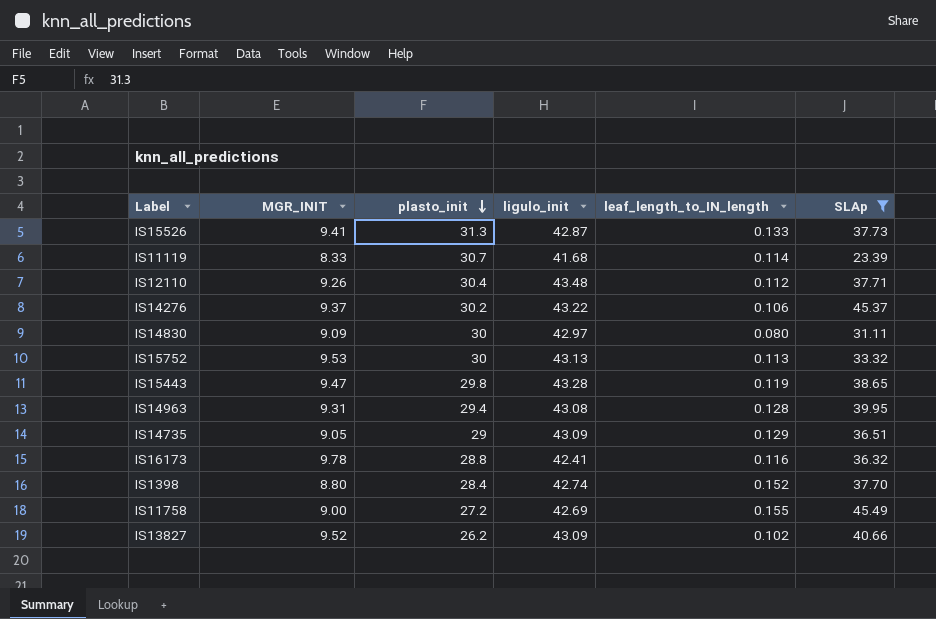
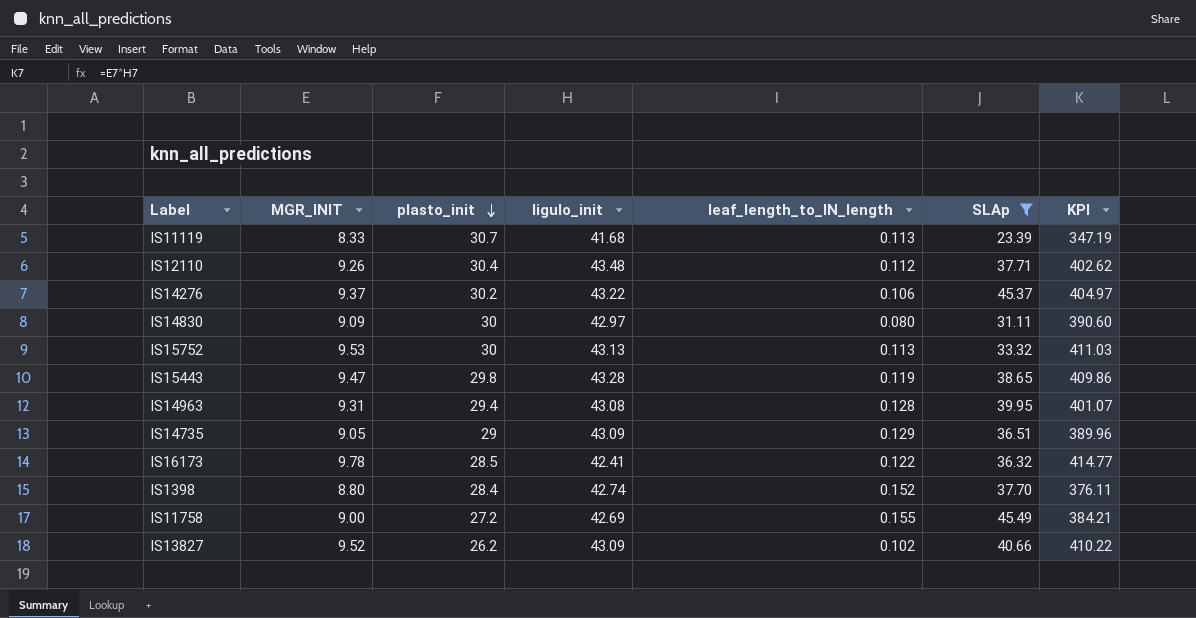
column KPI | formula: none -> [MGR_INIT] * [ligulo_init]
row IS15526: 9.41 | 31.3 | 42.87 | 0.133 | 37.73 -> none
IS11119 | leaf_length_to_IN_length: 0.114 -> 0.113
IS16173 | plasto_init: 28.8 -> 28.5
IS16173 | leaf_length_to_IN_length: 0.116 -> 0.122

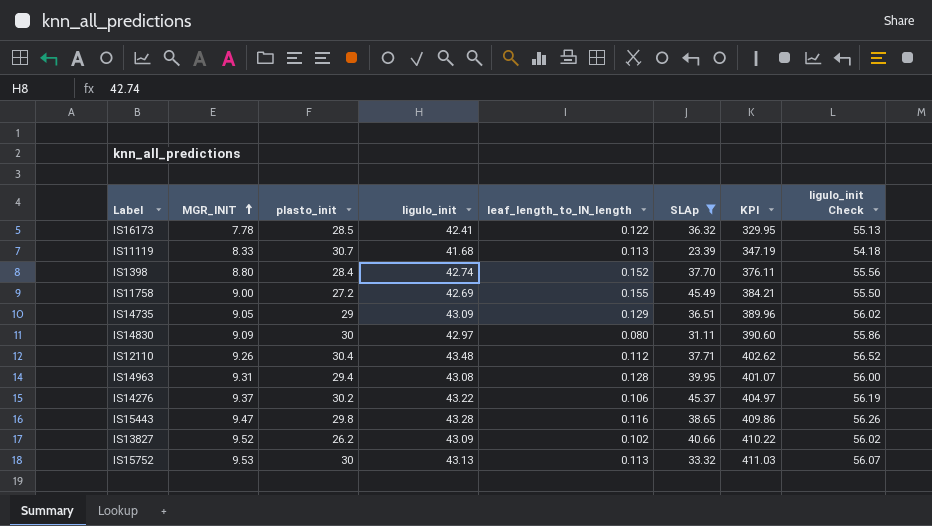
row order: plasto_init descending -> MGR_INIT ascending
column ligulo_init Check | formula: none -> [ligulo_init] * 1.3
IS16173 | MGR_INIT: 9.78 -> 7.78
IS16173 | KPI: 414.77 -> 329.95
IS15443 | leaf_length_to_IN_length: 0.119 -> 0.116

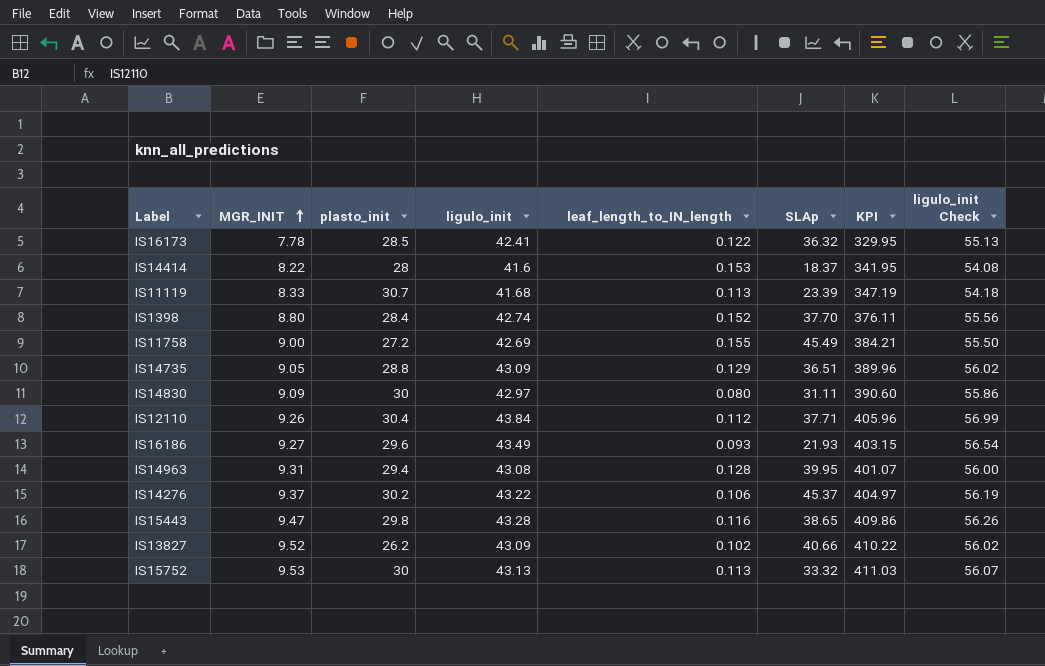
filter: SLAp >= 23.39 -> none
IS14735 | plasto_init: 29 -> 28.8
IS12110 | ligulo_init: 43.48 -> 43.84
IS12110 | KPI: 402.62 -> 405.96
IS12110 | ligulo_init Check: 56.52 -> 56.99

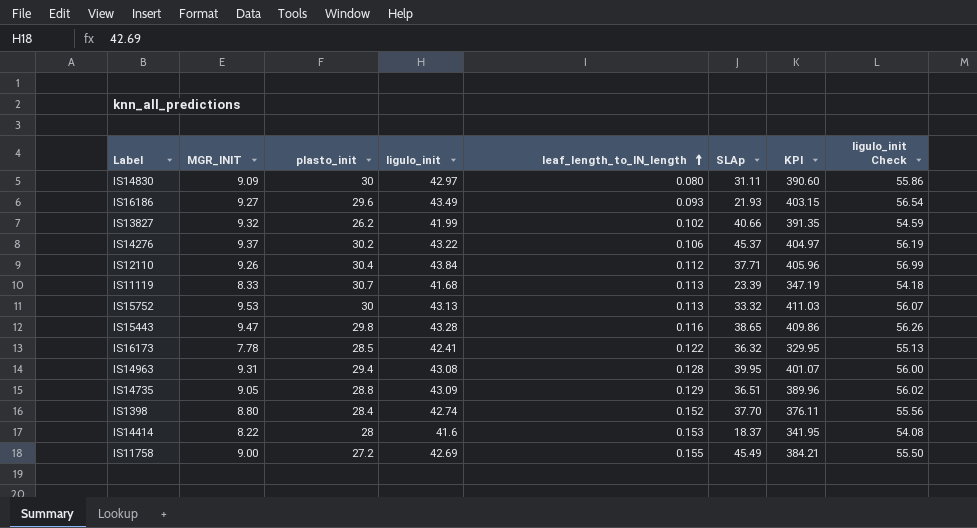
row order: MGR_INIT ascending -> leaf_length_to_IN_length ascending
IS13827 | MGR_INIT: 9.52 -> 9.32
IS13827 | ligulo_init: 43.09 -> 41.99
IS13827 | KPI: 410.22 -> 391.35
IS13827 | ligulo_init Check: 56.02 -> 54.59

